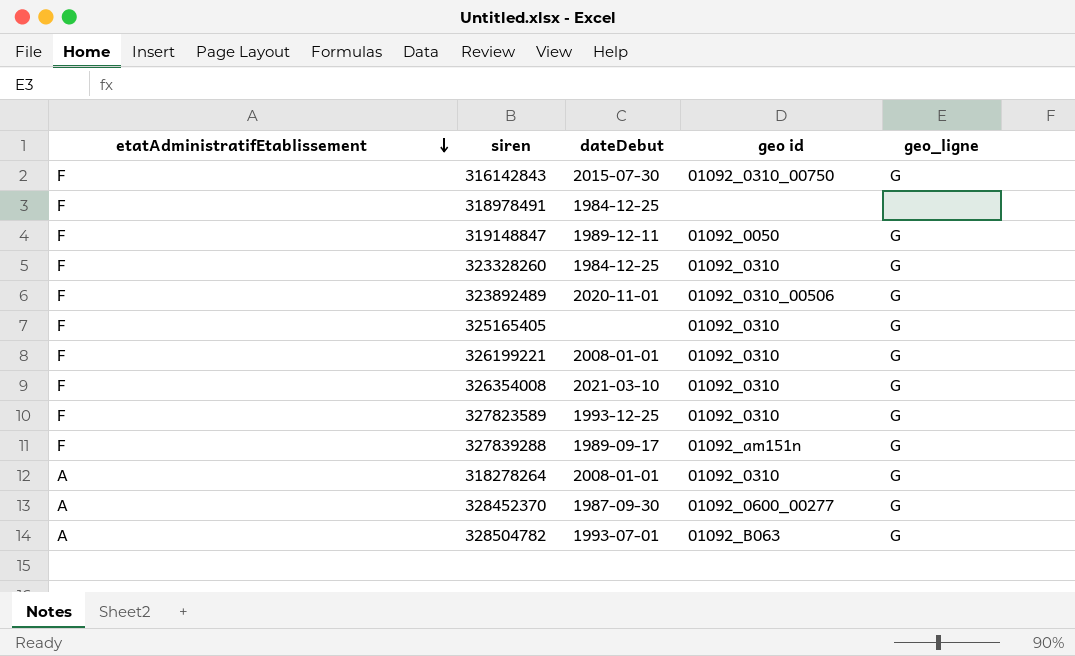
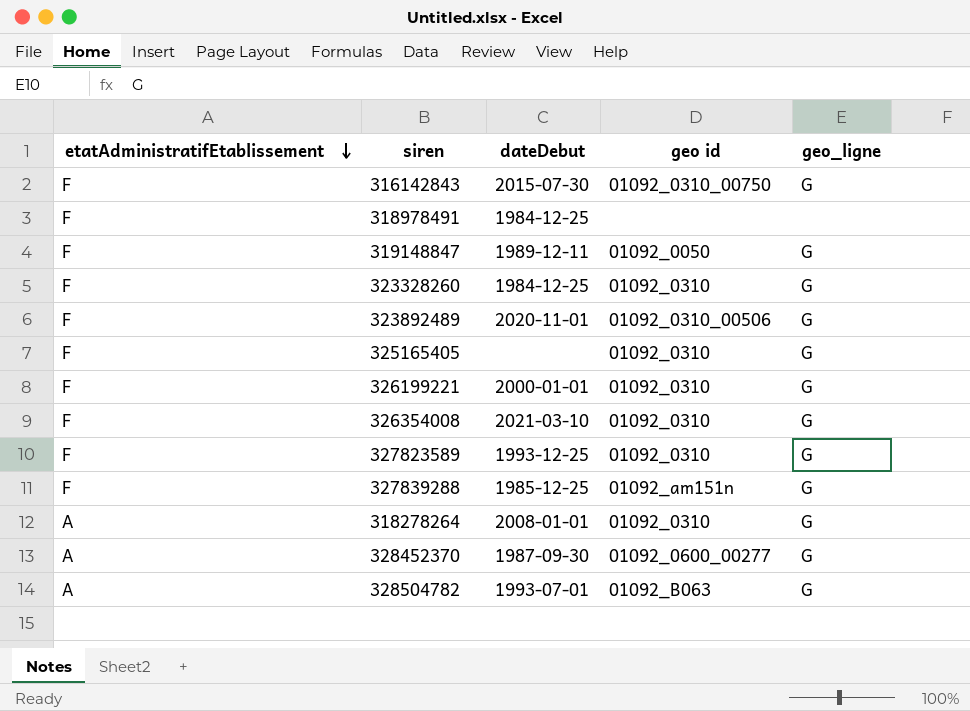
326199221 | dateDebut: 2008-01-01 -> 2000-01-01
327839288 | dateDebut: 1989-09-17 -> 1985-12-25

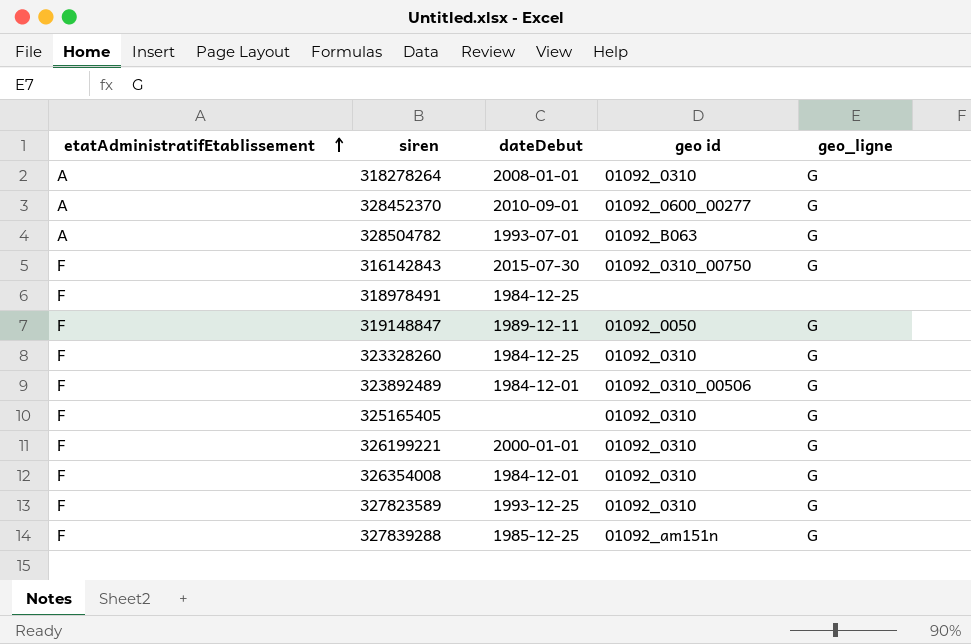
row order: etatAdministratifEtablissement descending -> etatAdministratifEtablissement ascending
328452370 | dateDebut: 1987-09-30 -> 2010-09-01
323892489 | dateDebut: 2020-11-01 -> 1984-12-01
326354008 | dateDebut: 2021-03-10 -> 1984-12-01

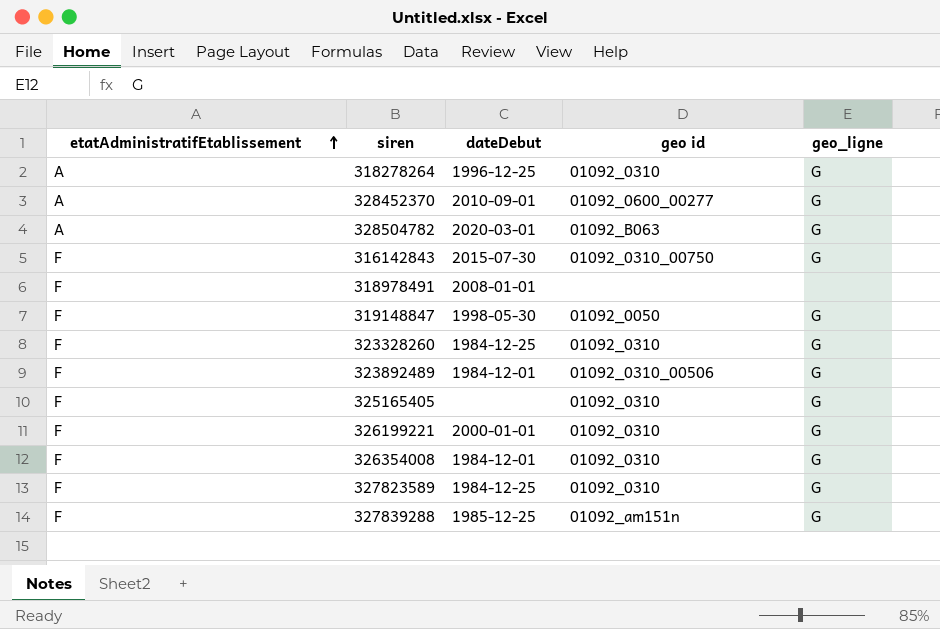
318278264 | dateDebut: 2008-01-01 -> 1996-12-25
328504782 | dateDebut: 1993-07-01 -> 2020-03-01
318978491 | dateDebut: 1984-12-25 -> 2008-01-01
319148847 | dateDebut: 1989-12-11 -> 1998-05-30
327823589 | dateDebut: 1993-12-25 -> 1984-12-25

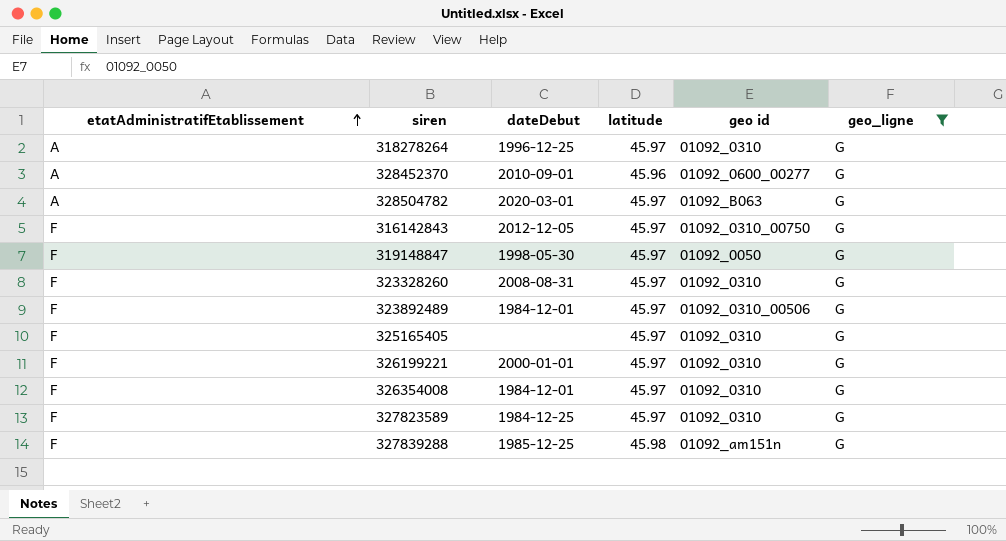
filter: none -> geo_ligne = G
column latitude | position: none -> 4
316142843 | dateDebut: 2015-07-30 -> 2012-12-05
323328260 | dateDebut: 1984-12-25 -> 2008-08-31

